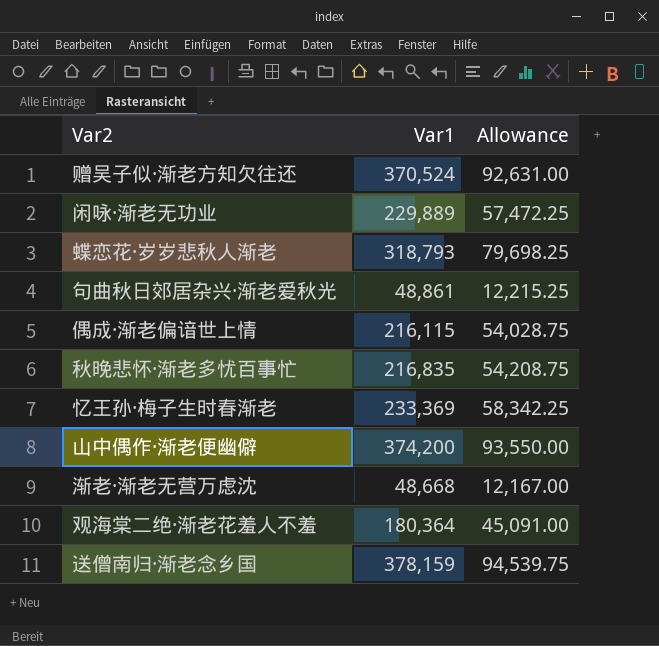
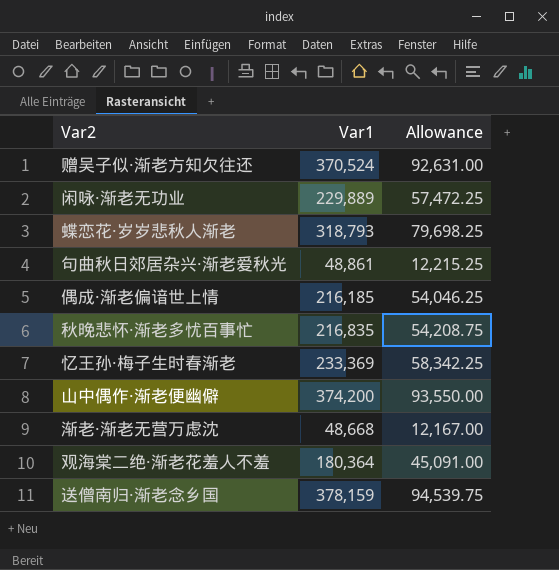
偶成·渐老偏谙世上情 | Var1: 216,115 -> 216,185
偶成·渐老偏谙世上情 | Allowance: 54,028.75 -> 54,046.25

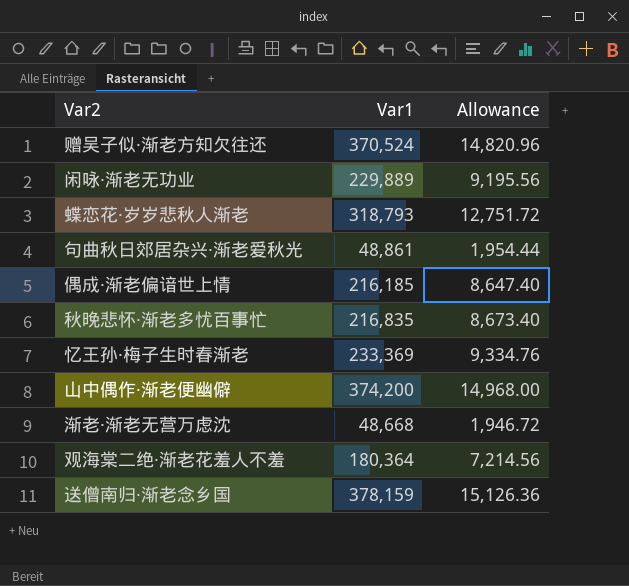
column Allowance | formula: [Var1] * 0.25 -> [Var1] * 0.04

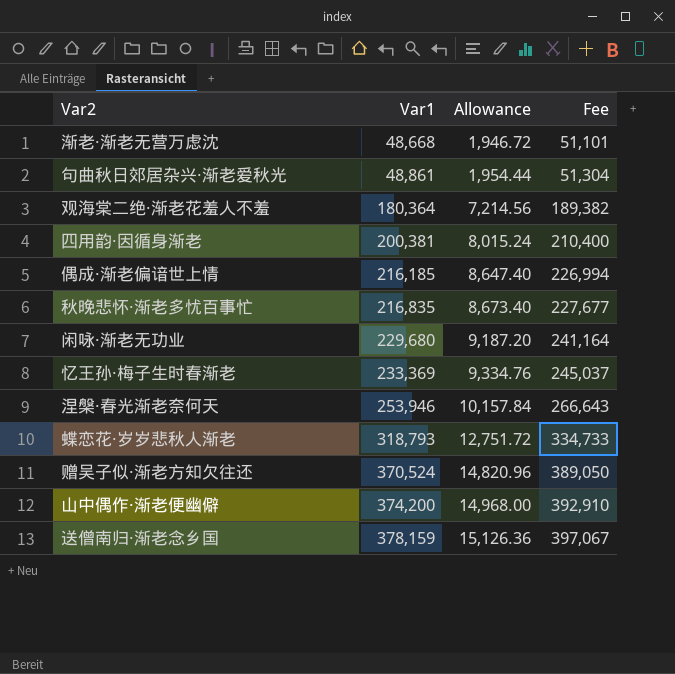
row order: none -> Var1 ascending
column Fee | formula: none -> [Var1] * 1.05
row 四用韵·因循身渐老: none -> 200,381 | 8,015.24 | 210,400
闲咏·渐老无功业 | Var1: 229,889 -> 229,680
闲咏·渐老无功业 | Allowance: 9,195.56 -> 9,187.20
row 涅槃·春光渐老奈何天: none -> 253,946 | 10,157.84 | 266,643

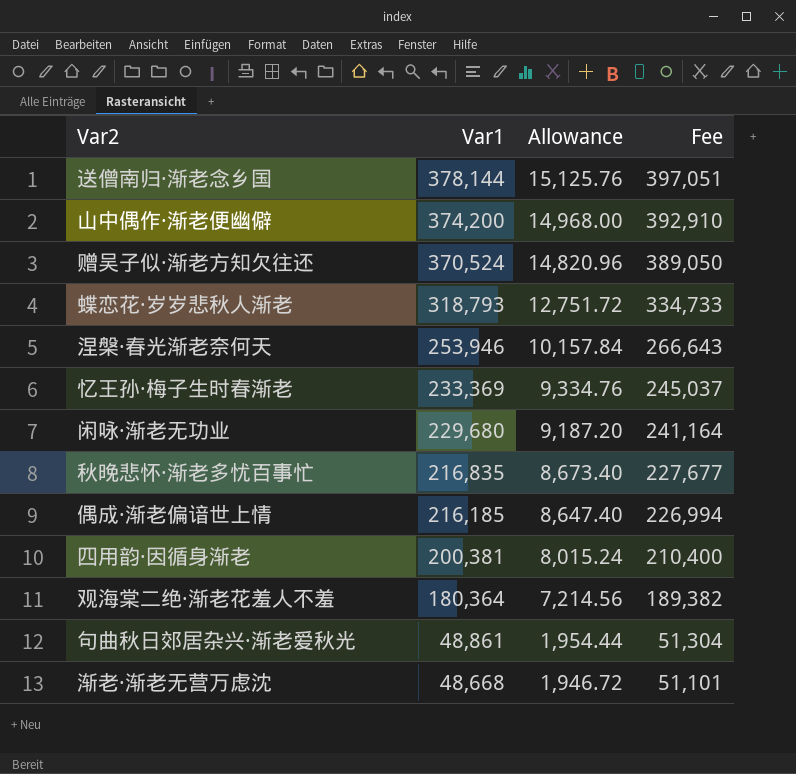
row order: Var1 ascending -> Var1 descending
送僧南归·渐老念乡国 | Var1: 378,159 -> 378,144
送僧南归·渐老念乡国 | Allowance: 15,126.36 -> 15,125.76
送僧南归·渐老念乡国 | Fee: 397,067 -> 397,051

